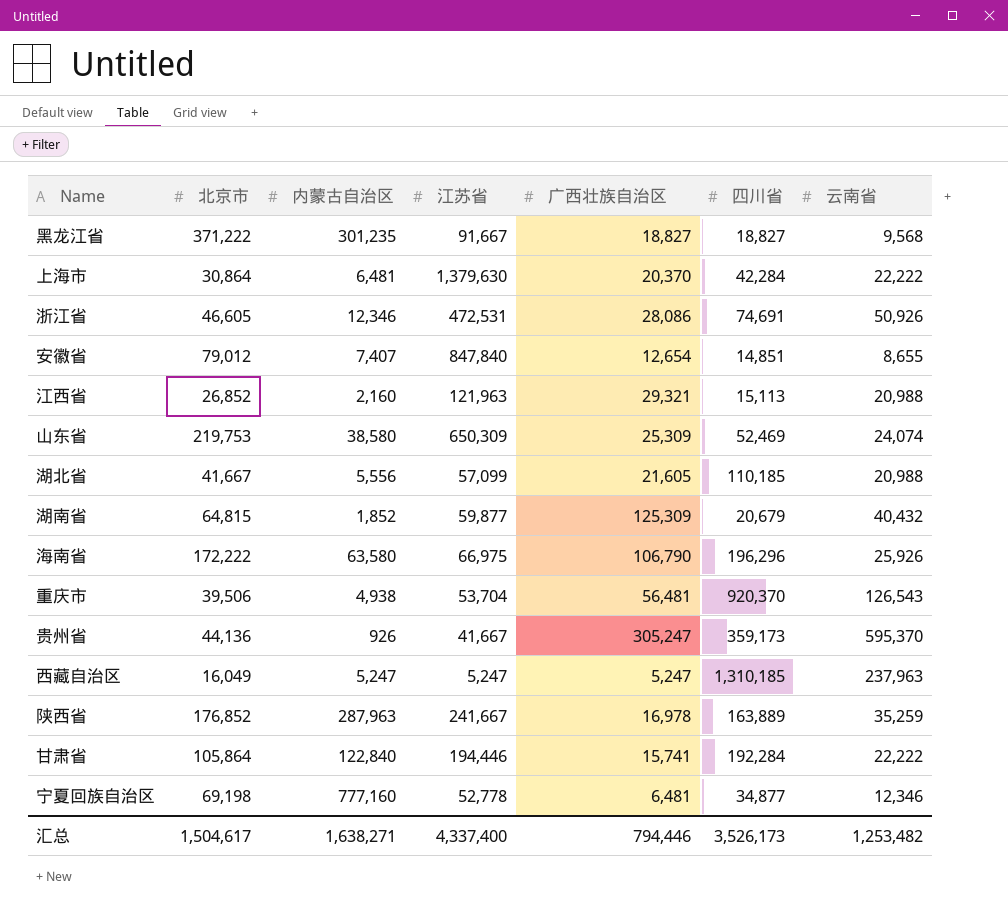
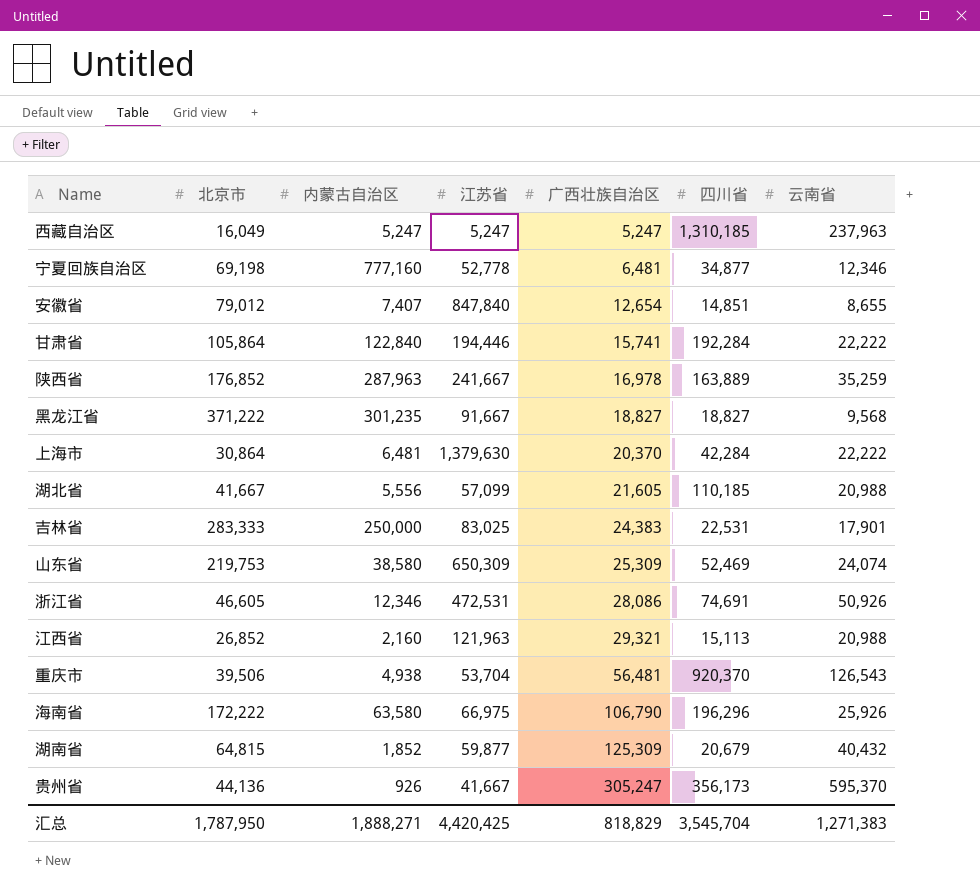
row order: none -> 广西壮族自治区 ascending
row 吉林省: none -> 283,333 | 250,000 | 83,025 | 24,383 | 22,531 | 17,901
贵州省 | 四川省: 359,173 -> 356,173
汇总 | 北京市: 1,504,617 -> 1,787,950
汇总 | 内蒙古自治区: 1,638,271 -> 1,888,271
汇总 | 江苏省: 4,337,400 -> 4,420,425
汇总 | 广西壮族自治区: 794,446 -> 818,829
汇总 | 四川省: 3,526,173 -> 3,545,704
汇总 | 云南省: 1,253,482 -> 1,271,383

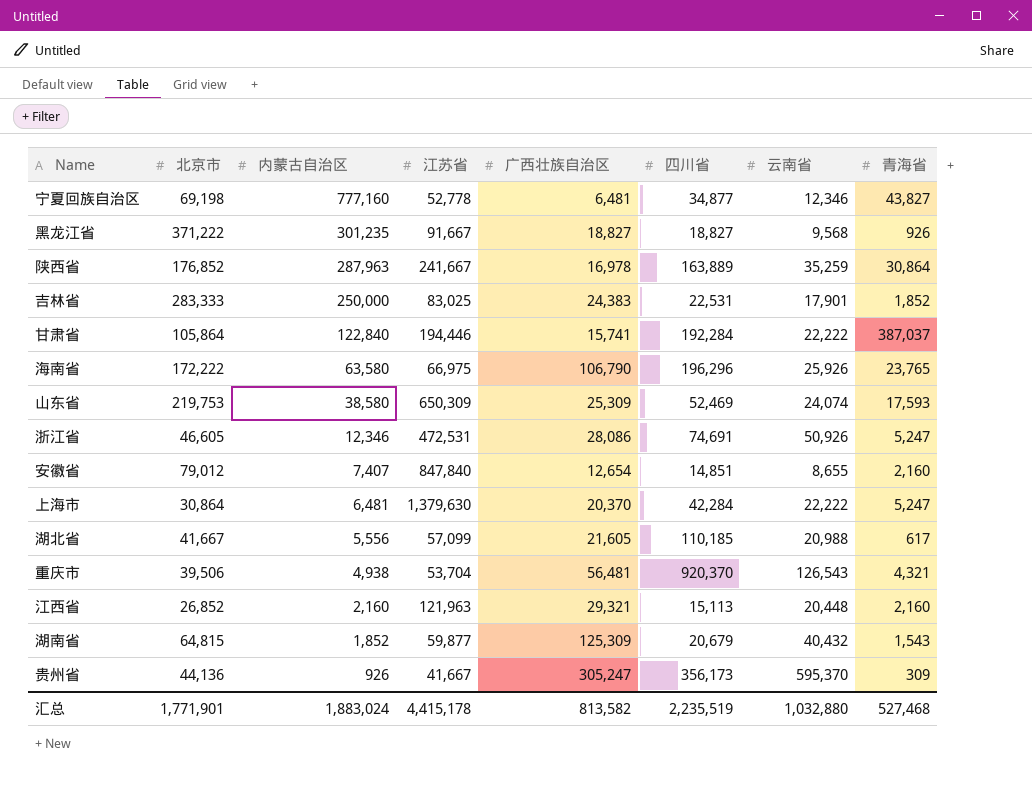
row order: 广西壮族自治区 ascending -> 内蒙古自治区 descending
column 青海省 | position: none -> 8
row 西藏自治区: 16,049 | 5,247 | 5,247 | 5,247 | 1,310,185 | 237,963 -> none
江西省 | 云南省: 20,988 -> 20,448
汇总 | 北京市: 1,787,950 -> 1,771,901
汇总 | 内蒙古自治区: 1,888,271 -> 1,883,024
汇总 | 江苏省: 4,420,425 -> 4,415,178
汇总 | 广西壮族自治区: 818,829 -> 813,582
汇总 | 四川省: 3,545,704 -> 2,235,519
汇总 | 云南省: 1,271,383 -> 1,032,880

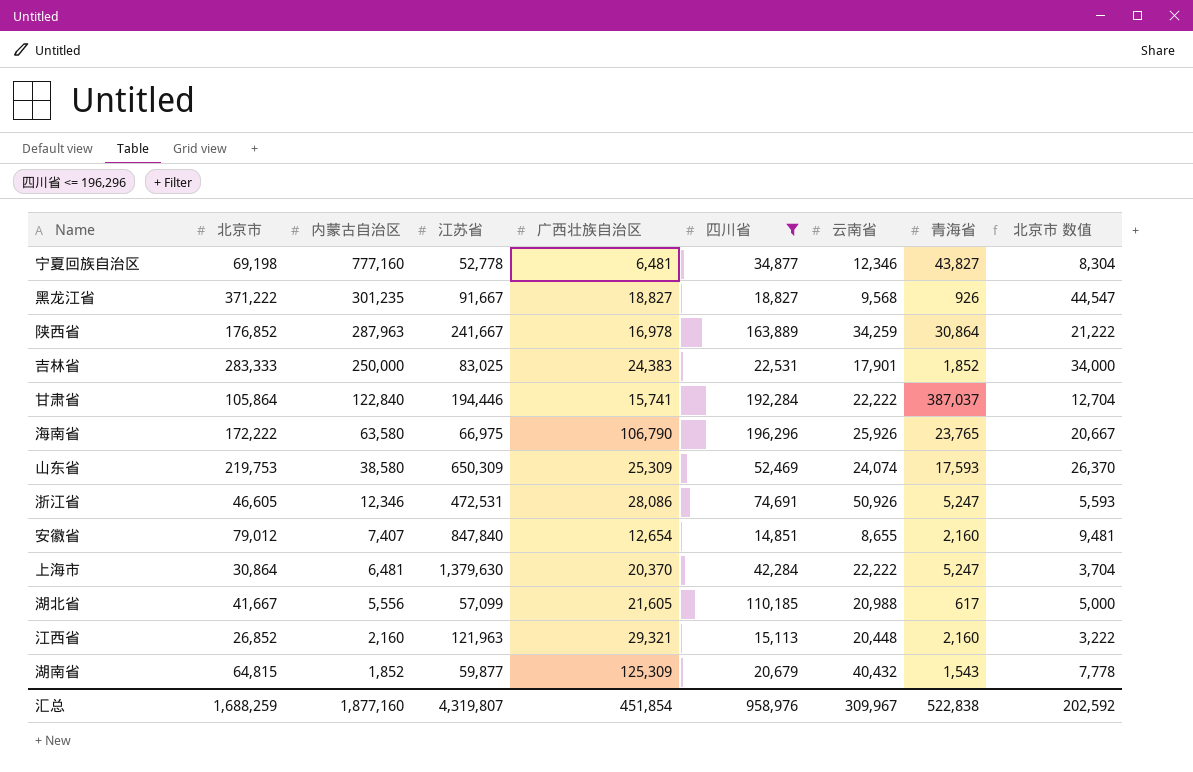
filter: none -> 四川省 <= 196,296
column 北京市 数值 | formula: none -> [北京市] * 0.12
陕西省 | 云南省: 35,259 -> 34,259
汇总 | 北京市: 1,771,901 -> 1,688,259
汇总 | 内蒙古自治区: 1,883,024 -> 1,877,160
汇总 | 江苏省: 4,415,178 -> 4,319,807
汇总 | 广西壮族自治区: 813,582 -> 451,854
汇总 | 四川省: 2,235,519 -> 958,976
汇总 | 云南省: 1,032,880 -> 309,967
汇总 | 青海省: 527,468 -> 522,838

